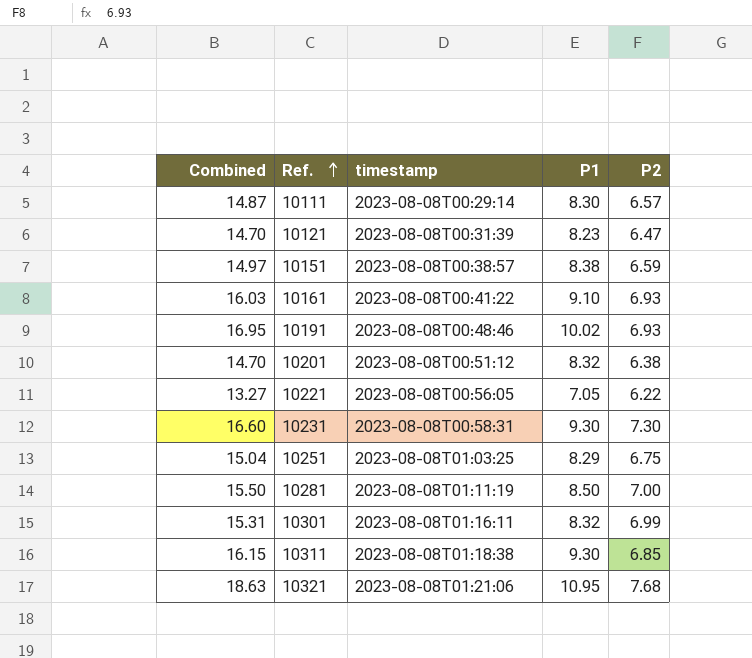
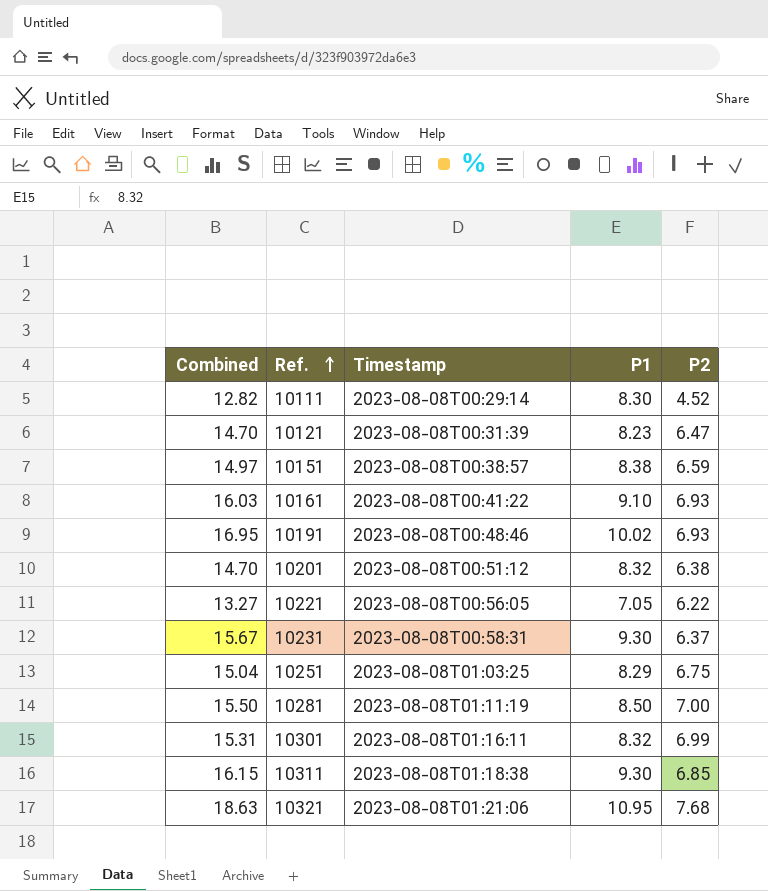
column name: timestamp -> Timestamp
10111 | Combined: 14.87 -> 12.82
10111 | P2: 6.57 -> 4.52
10231 | Combined: 16.60 -> 15.67
10231 | P2: 7.30 -> 6.37

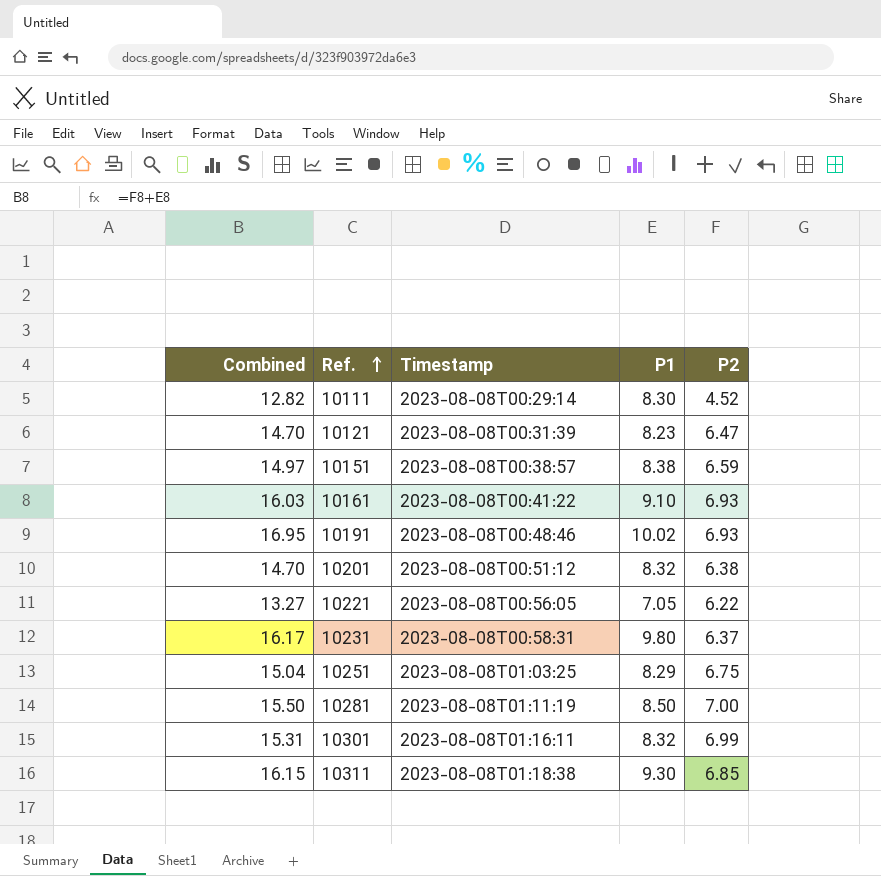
row 10321: 18.63 | 2023-08-08T01:21:06 | 10.95 | 7.68 -> none
10231 | Combined: 15.67 -> 16.17
10231 | P1: 9.30 -> 9.80

